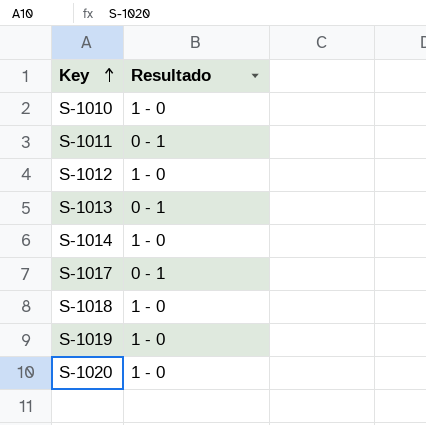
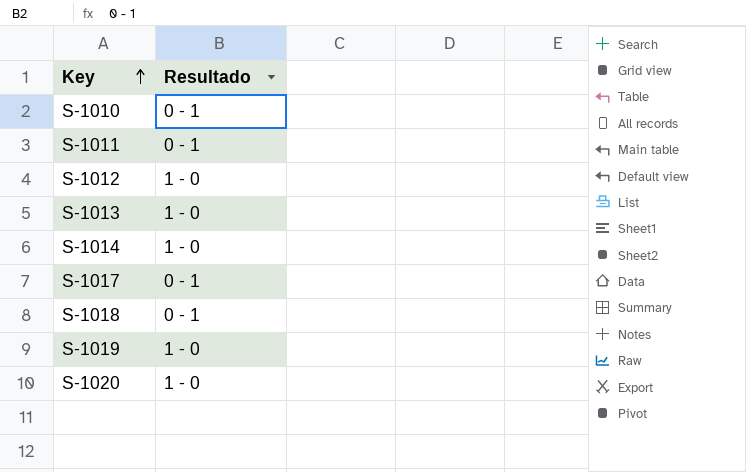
S-1010 | Resultado: 1 - 0 -> 0 - 1
S-1013 | Resultado: 0 - 1 -> 1 - 0
S-1018 | Resultado: 1 - 0 -> 0 - 1

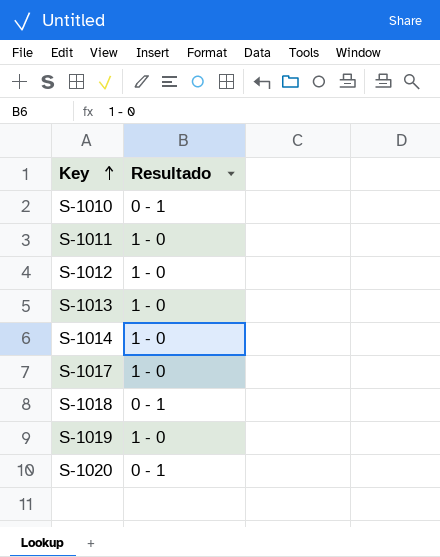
S-1011 | Resultado: 0 - 1 -> 1 - 0
S-1017 | Resultado: 0 - 1 -> 1 - 0
S-1020 | Resultado: 1 - 0 -> 0 - 1

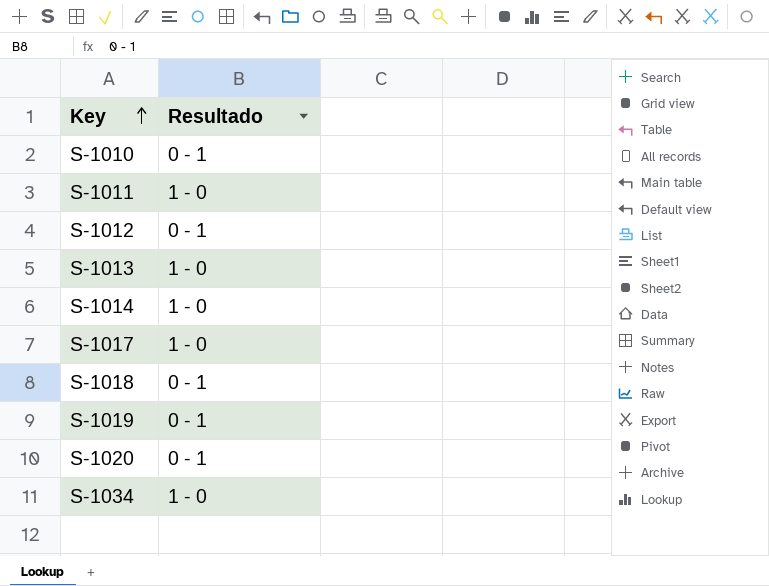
S-1012 | Resultado: 1 - 0 -> 0 - 1
S-1019 | Resultado: 1 - 0 -> 0 - 1
row S-1034: none -> 1 - 0

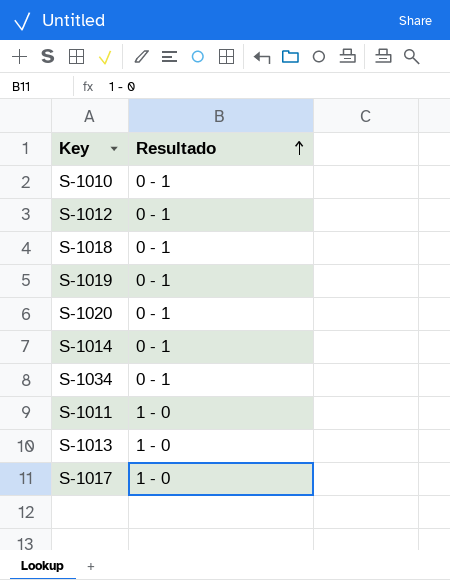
row order: Key ascending -> Resultado ascending
S-1014 | Resultado: 1 - 0 -> 0 - 1
S-1034 | Resultado: 1 - 0 -> 0 - 1

